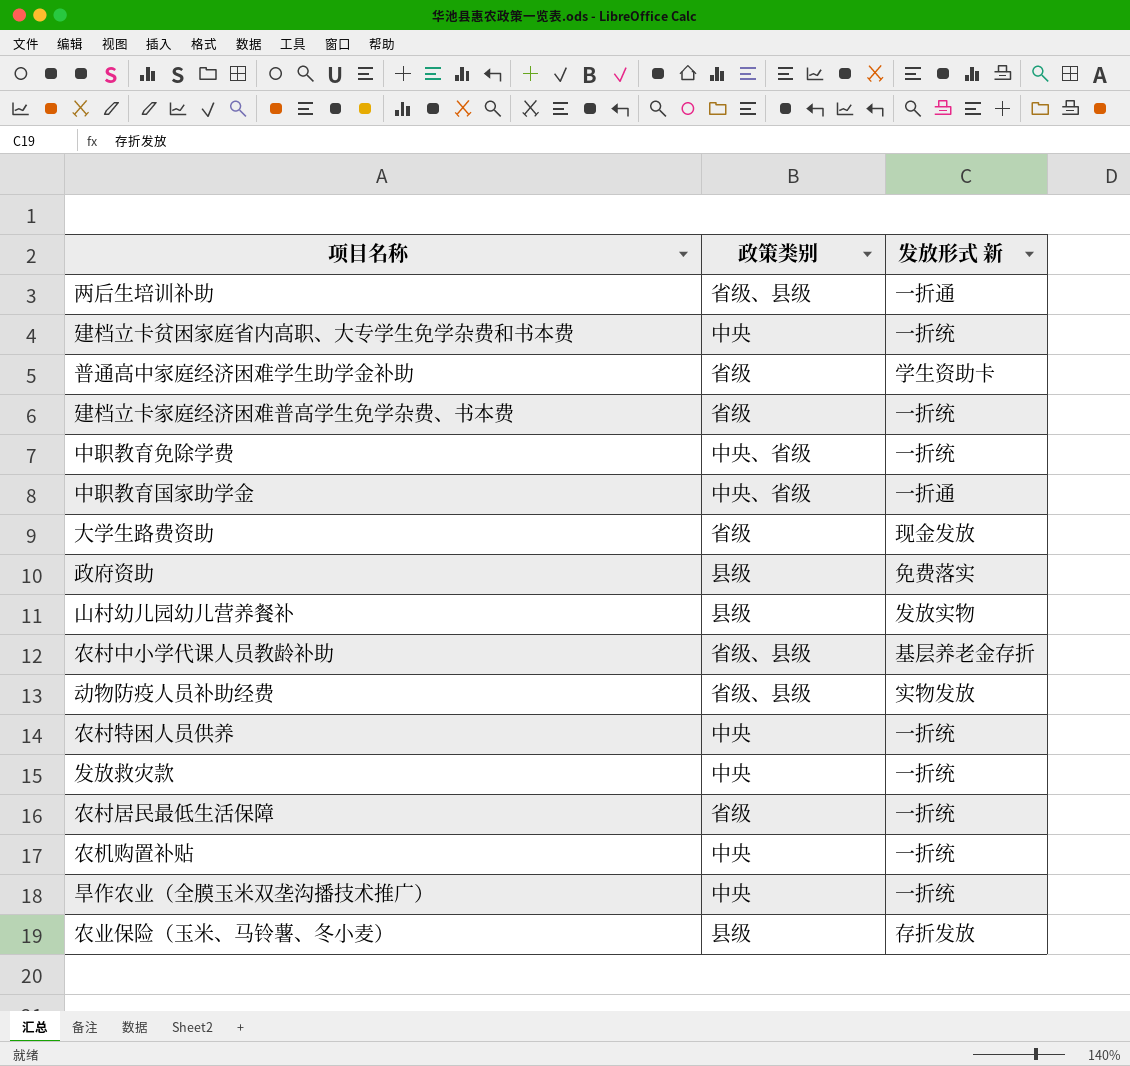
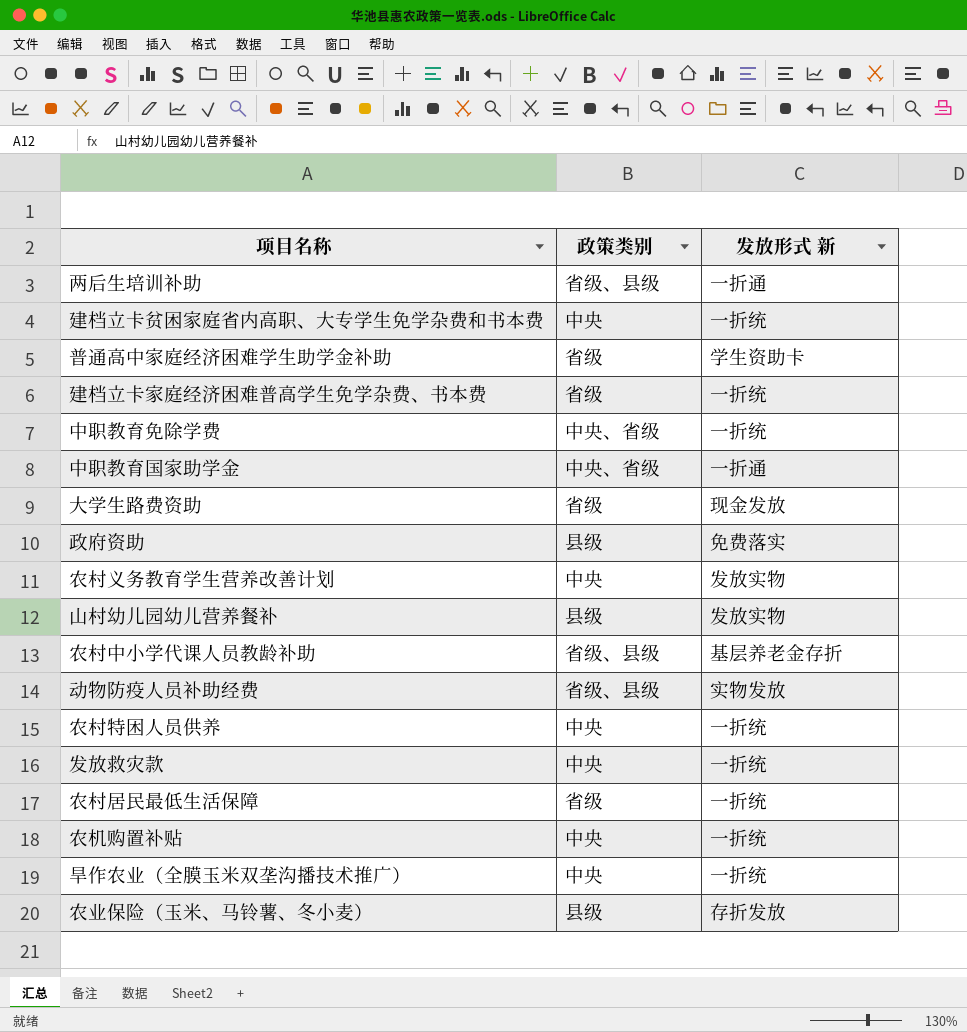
row 农村义务教育学生营养改善计划: none -> 中央 | 发放实物

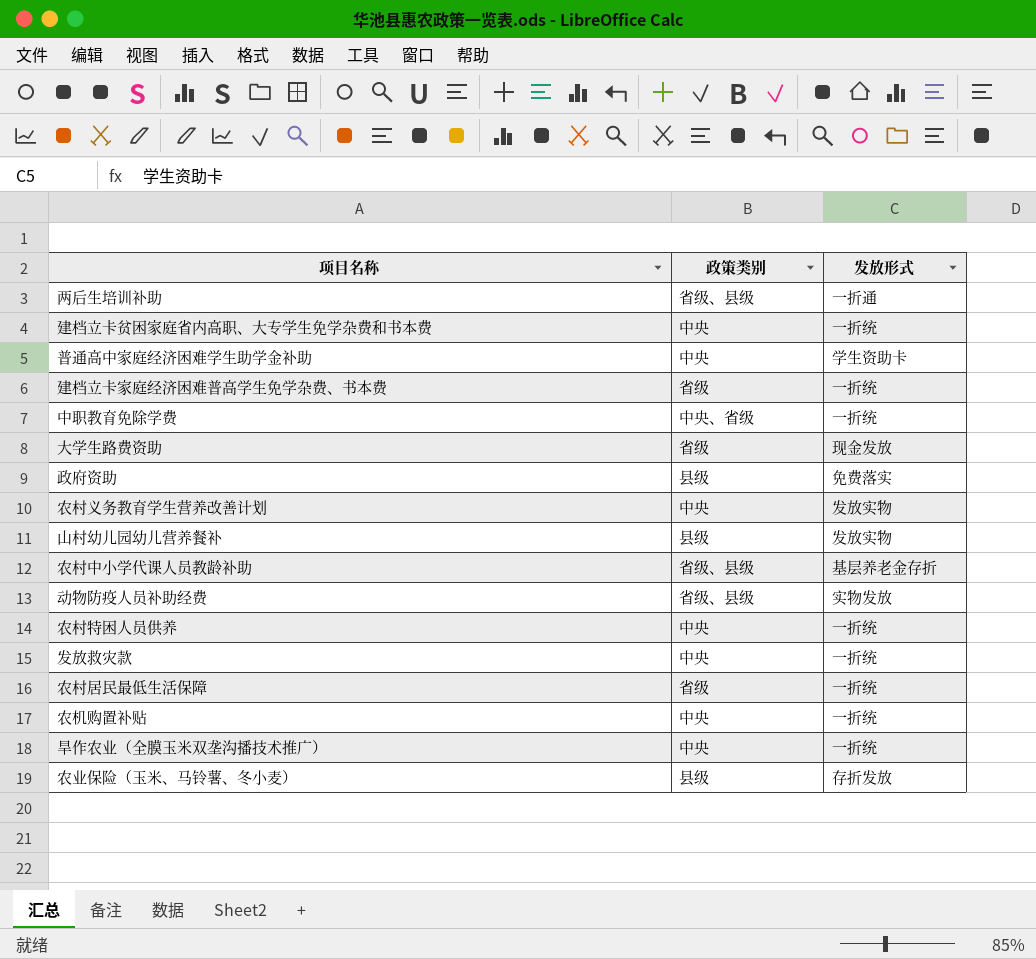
column name: 发放形式 新 -> 发放形式
row 中职教育国家助学金: 中央、省级 | 一折通 -> none
普通高中家庭经济困难学生助学金补助 | 政策类别: 省级 -> 中央

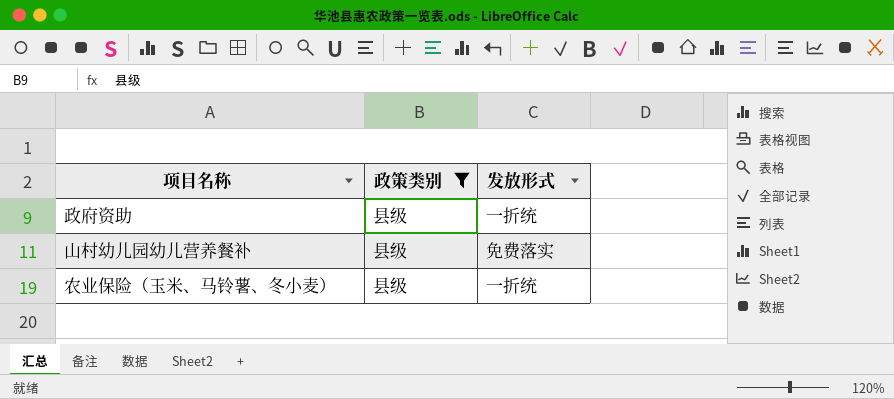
filter: none -> 政策类别 = 县级
政府资助 | 发放形式: 免费落实 -> 一折统
山村幼儿园幼儿营养餐补 | 发放形式: 发放实物 -> 免费落实
农业保险（玉米、马铃薯、冬小麦） | 发放形式: 存折发放 -> 一折统

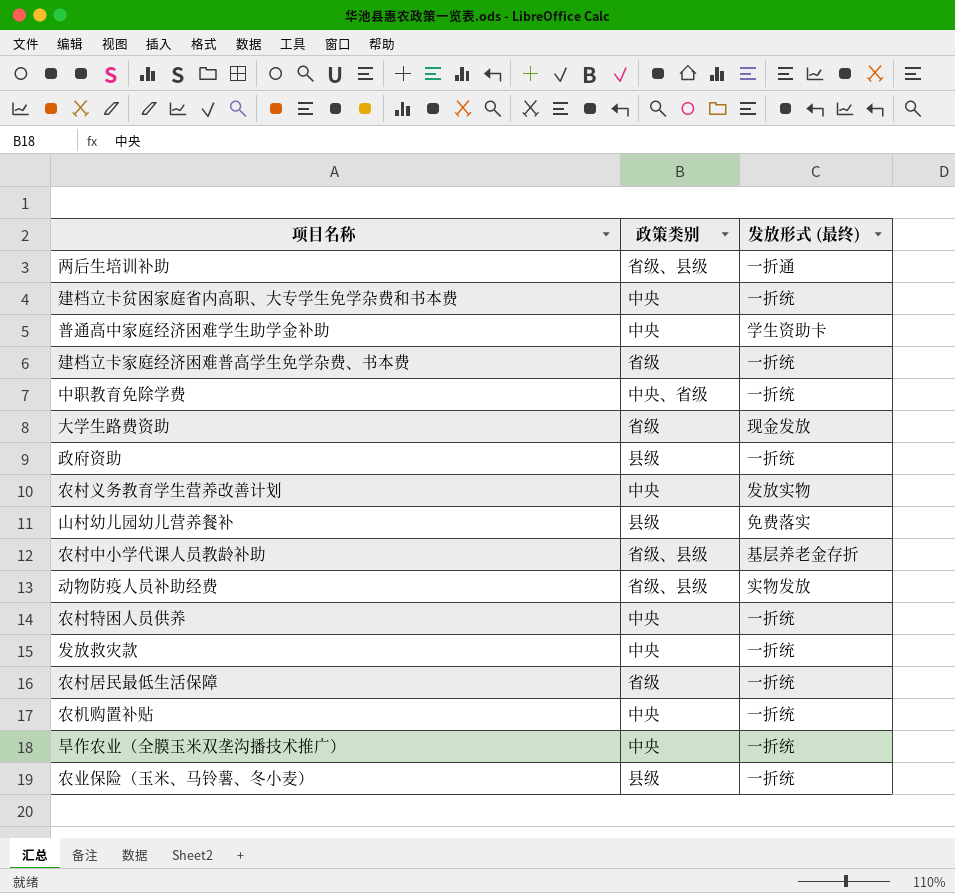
filter: 政策类别 = 县级 -> none
column name: 发放形式 -> 发放形式 (最终)

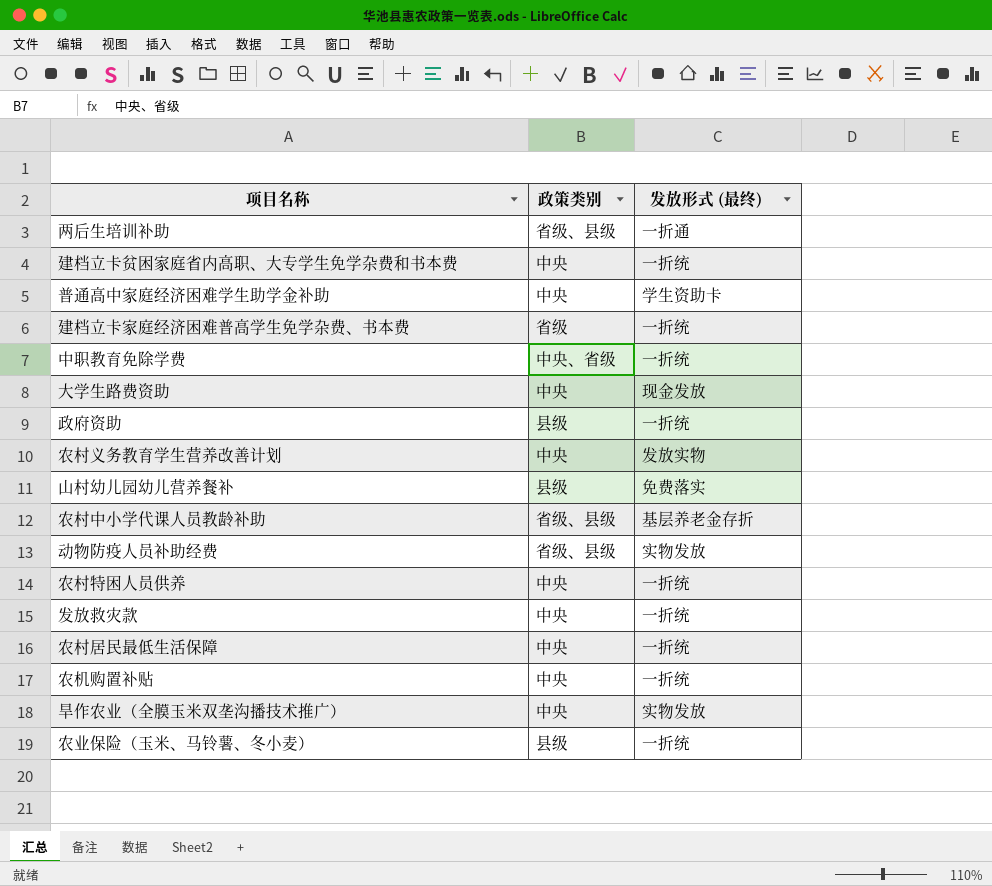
大学生路费资助 | 政策类别: 省级 -> 中央
农村居民最低生活保障 | 政策类别: 省级 -> 中央
旱作农业（全膜玉米双垄沟播技术推广） | 发放形式 (最终): 一折统 -> 实物发放

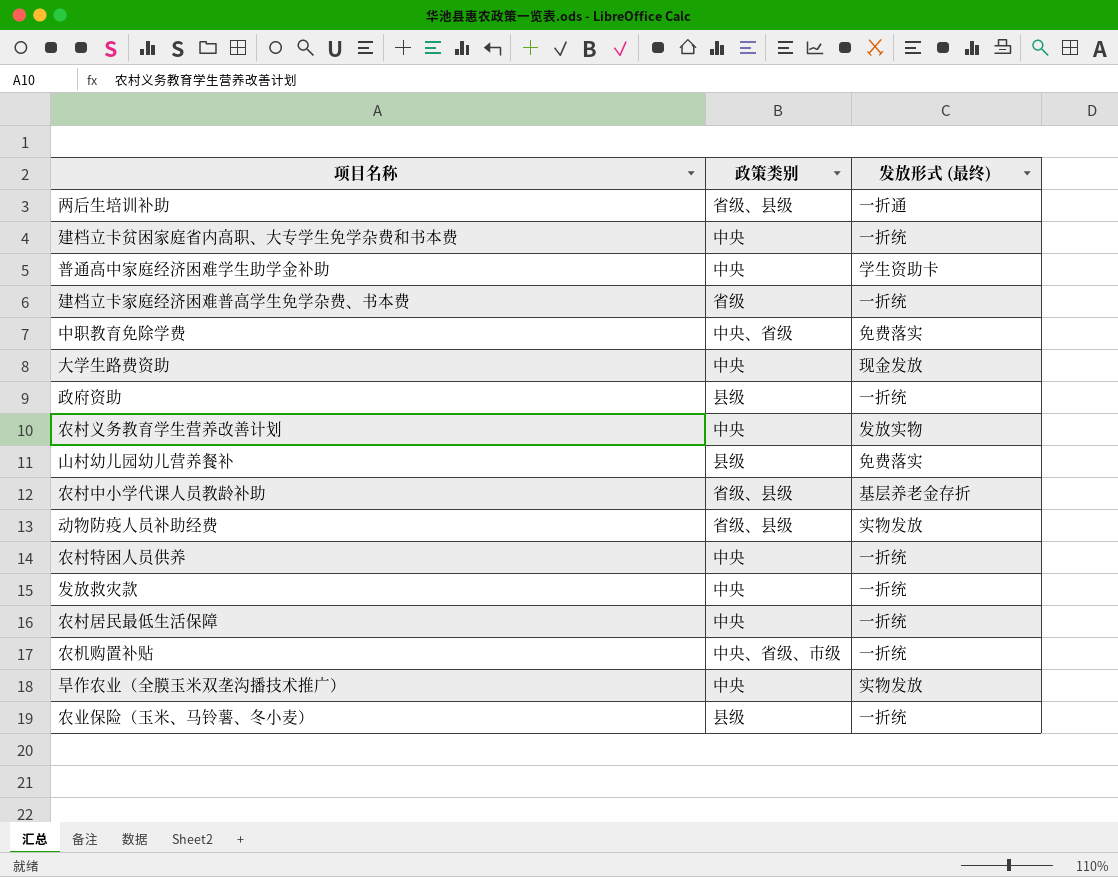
中职教育免除学费 | 发放形式 (最终): 一折统 -> 免费落实
农机购置补贴 | 政策类别: 中央 -> 中央、省级、市级

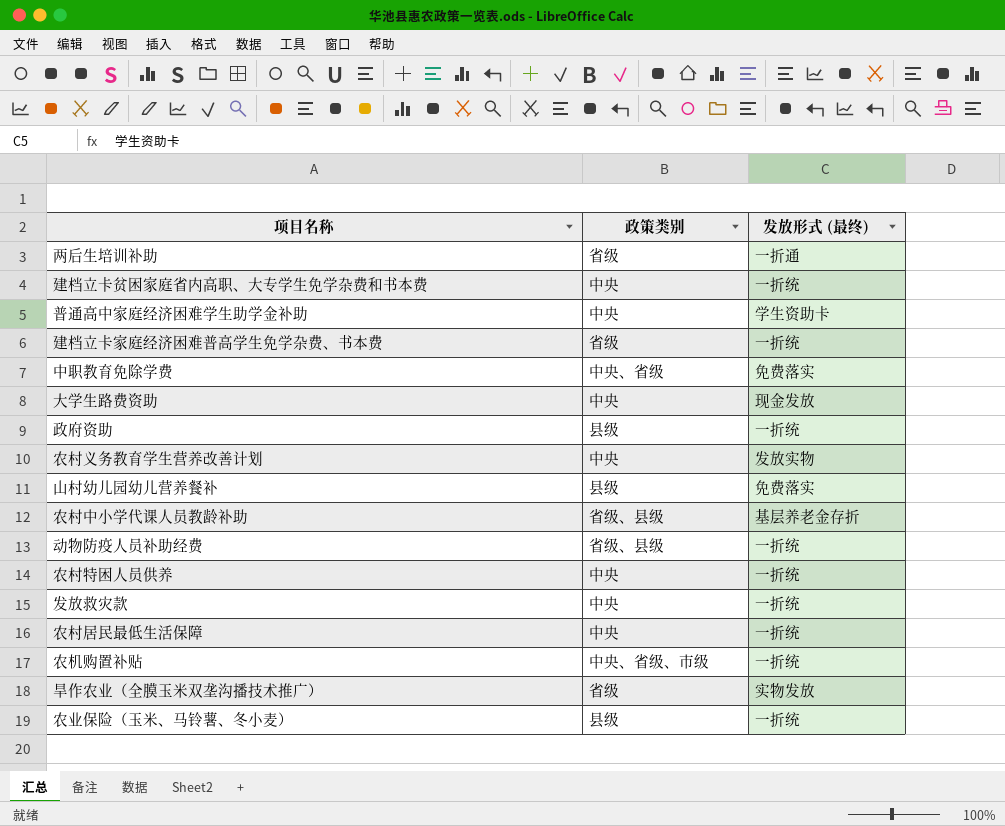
两后生培训补助 | 政策类别: 省级、县级 -> 省级
动物防疫人员补助经费 | 发放形式 (最终): 实物发放 -> 一折统
旱作农业（全膜玉米双垄沟播技术推广） | 政策类别: 中央 -> 省级

